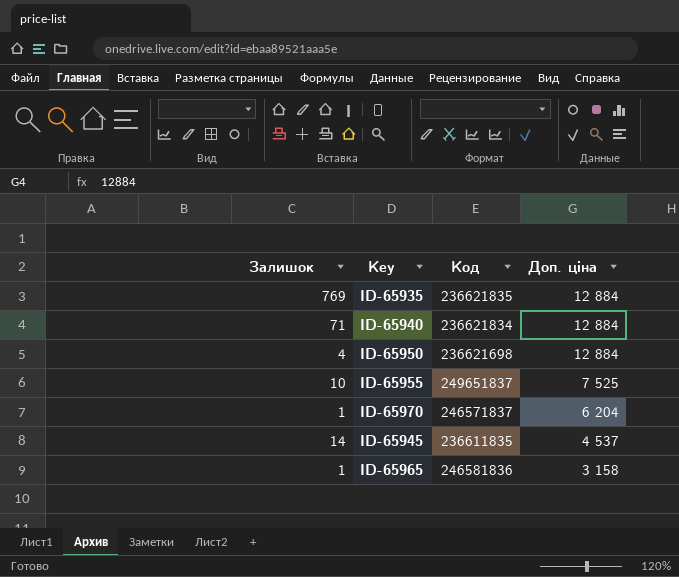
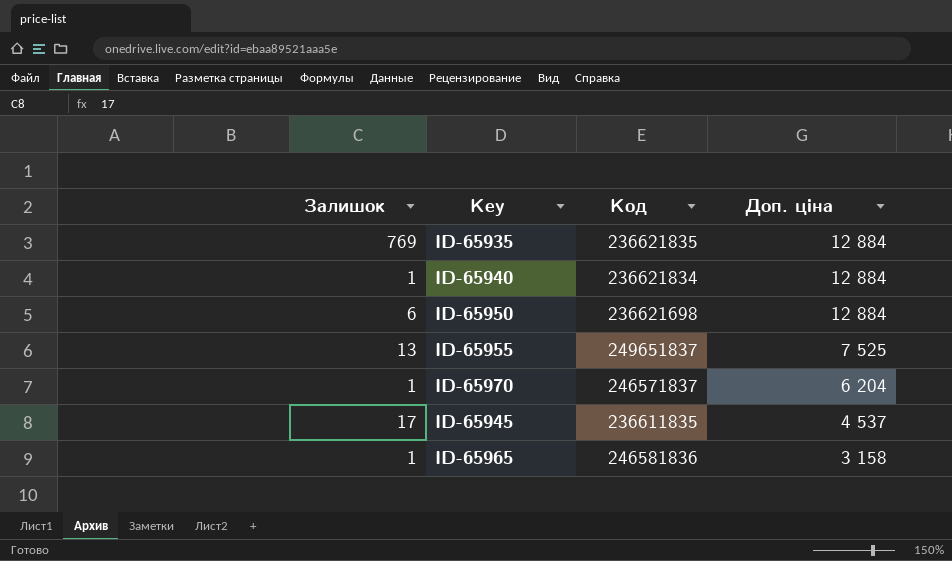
ID-65940 | Залишок: 71 -> 1
ID-65950 | Залишок: 4 -> 6
ID-65955 | Залишок: 10 -> 13
ID-65945 | Залишок: 14 -> 17

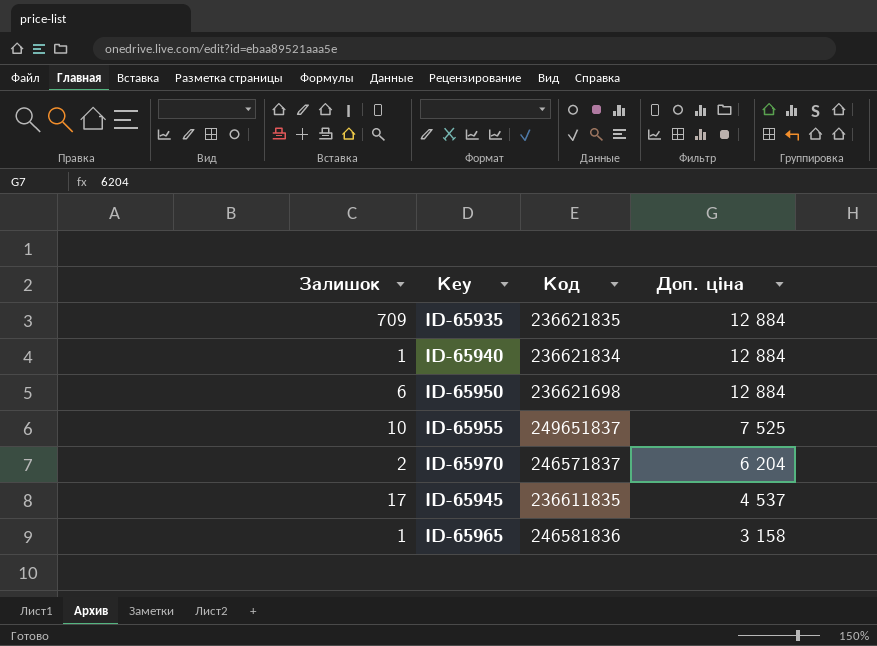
ID-65935 | Залишок: 769 -> 709
ID-65955 | Залишок: 13 -> 10
ID-65970 | Залишок: 1 -> 2

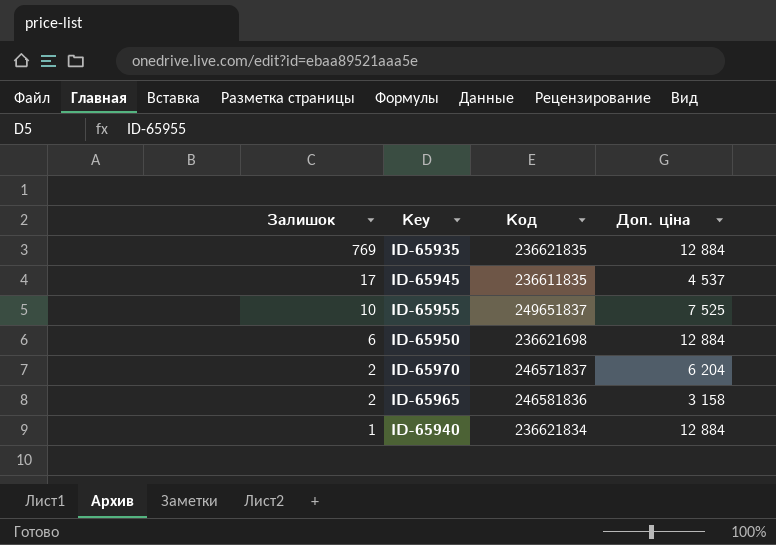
row order: Доп. ціна descending -> Залишок descending
ID-65935 | Залишок: 709 -> 769
ID-65965 | Залишок: 1 -> 2

